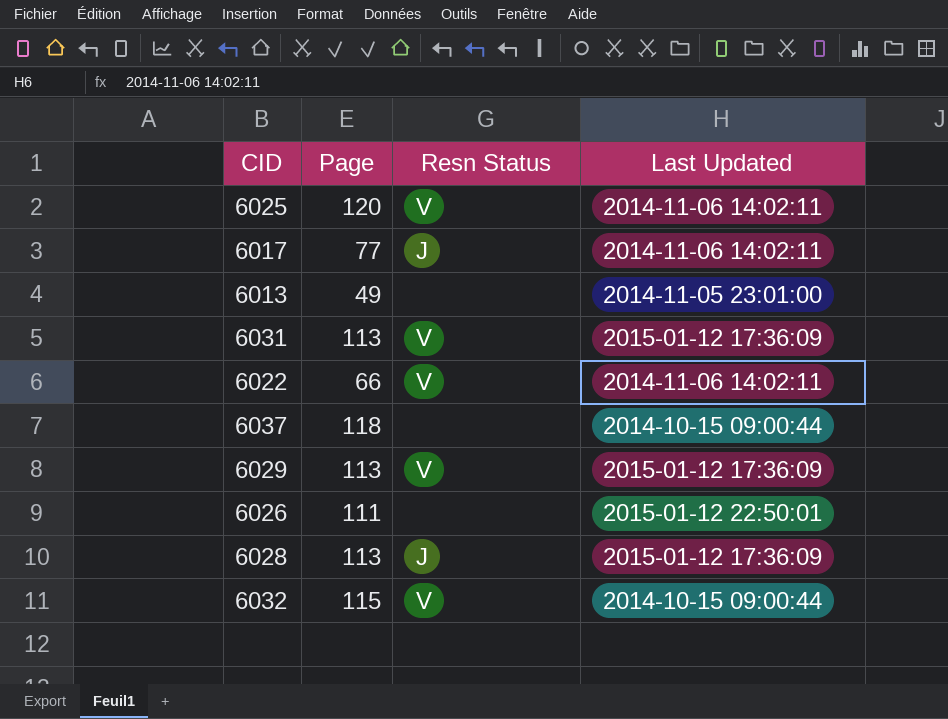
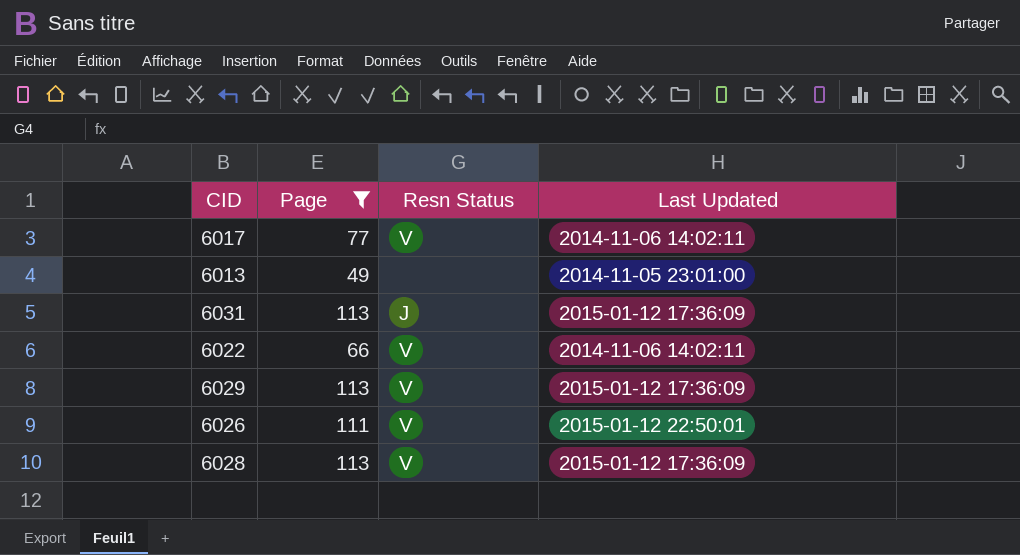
filter: none -> Page <= 113
6017 | Resn Status: J -> V
6031 | Resn Status: V -> J
6026 | Resn Status: none -> V
6028 | Resn Status: J -> V

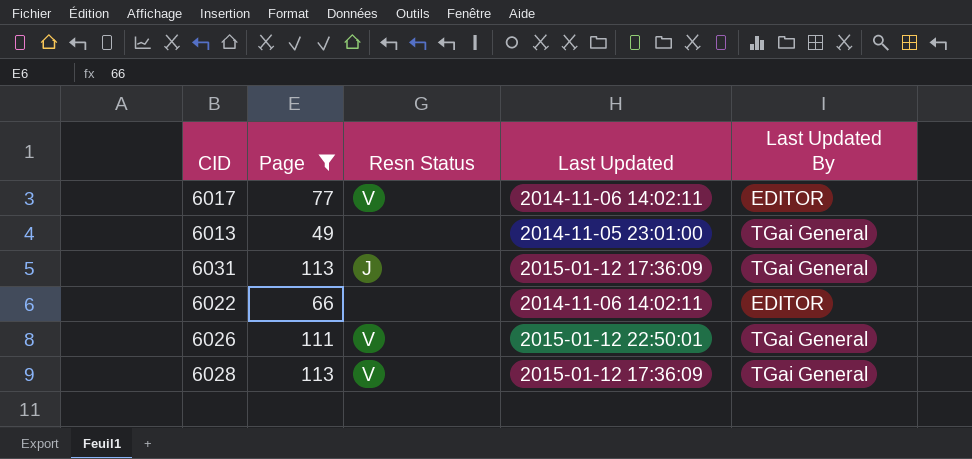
column Last Updated By | position: none -> 5
row 6029: 113 | V | 2015-01-12 17:36:09 -> none
6022 | Resn Status: V -> none

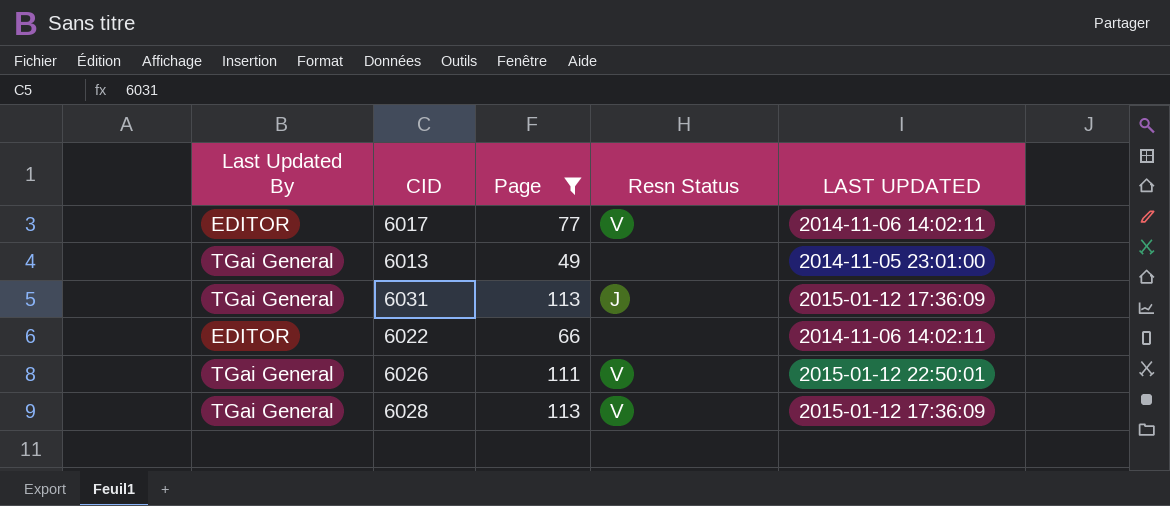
column Last Updated By | position: 5 -> 1
column name: Last Updated -> LAST UPDATED

